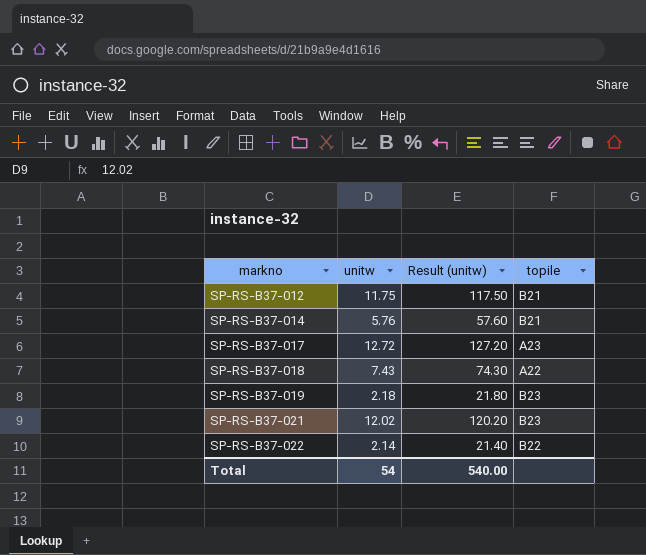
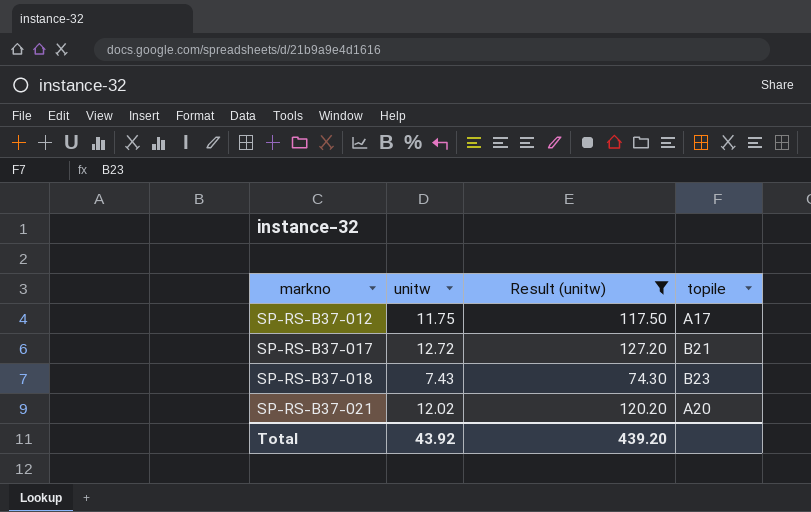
filter: none -> Result (unitw) >= 74.30
SP-RS-B37-012 | topile: B21 -> A17
SP-RS-B37-017 | topile: A23 -> B21
SP-RS-B37-018 | topile: A22 -> B23
SP-RS-B37-021 | topile: B23 -> A20
Total | unitw: 54 -> 43.92
Total | Result (unitw): 540.00 -> 439.20

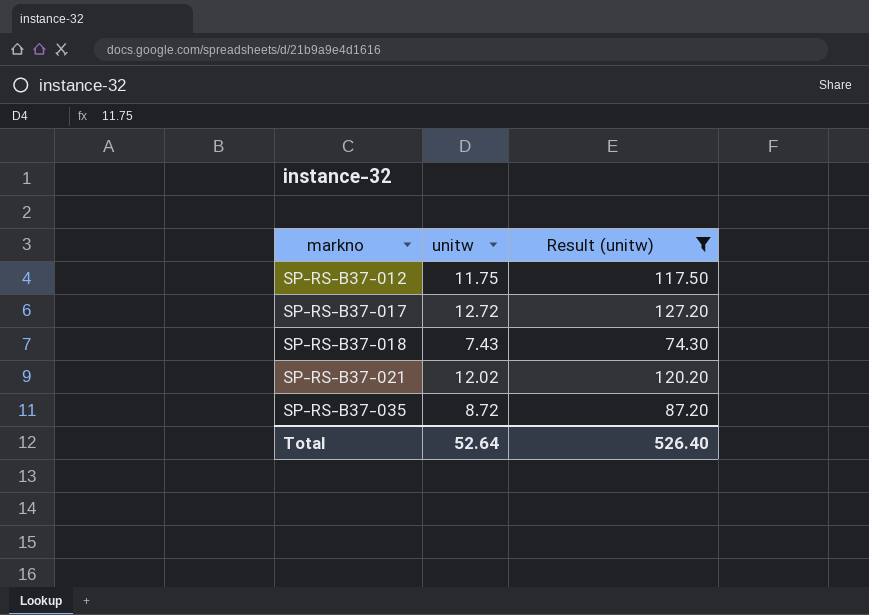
column topile | position: 4 -> none
row SP-RS-B37-035: none -> 8.72 | 87.20
Total | unitw: 43.92 -> 52.64
Total | Result (unitw): 439.20 -> 526.40

